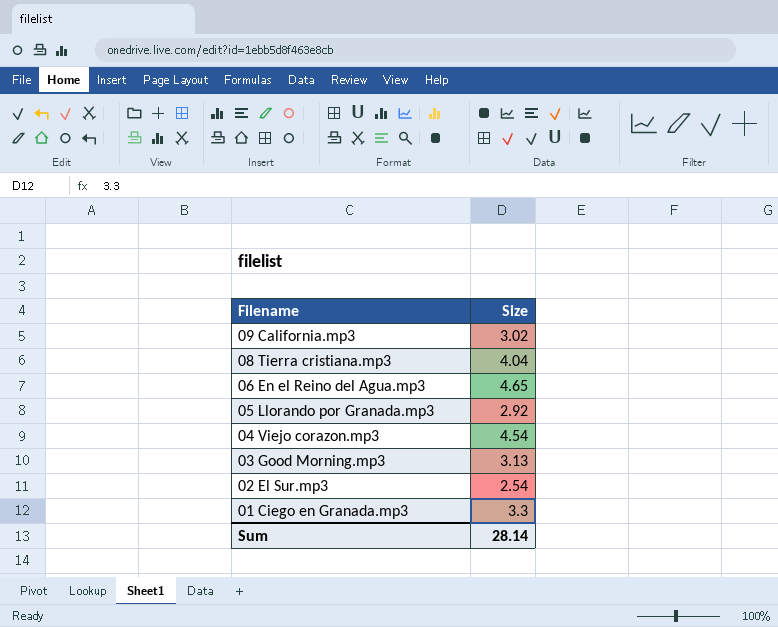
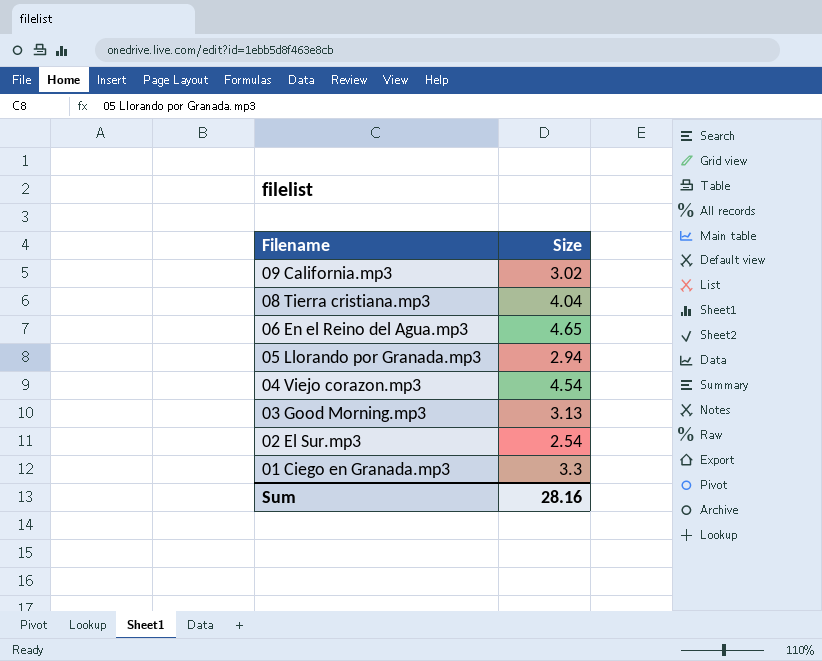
05 Llorando por Granada.mp3 | Size: 2.92 -> 2.94
Sum | Size: 28.14 -> 28.16

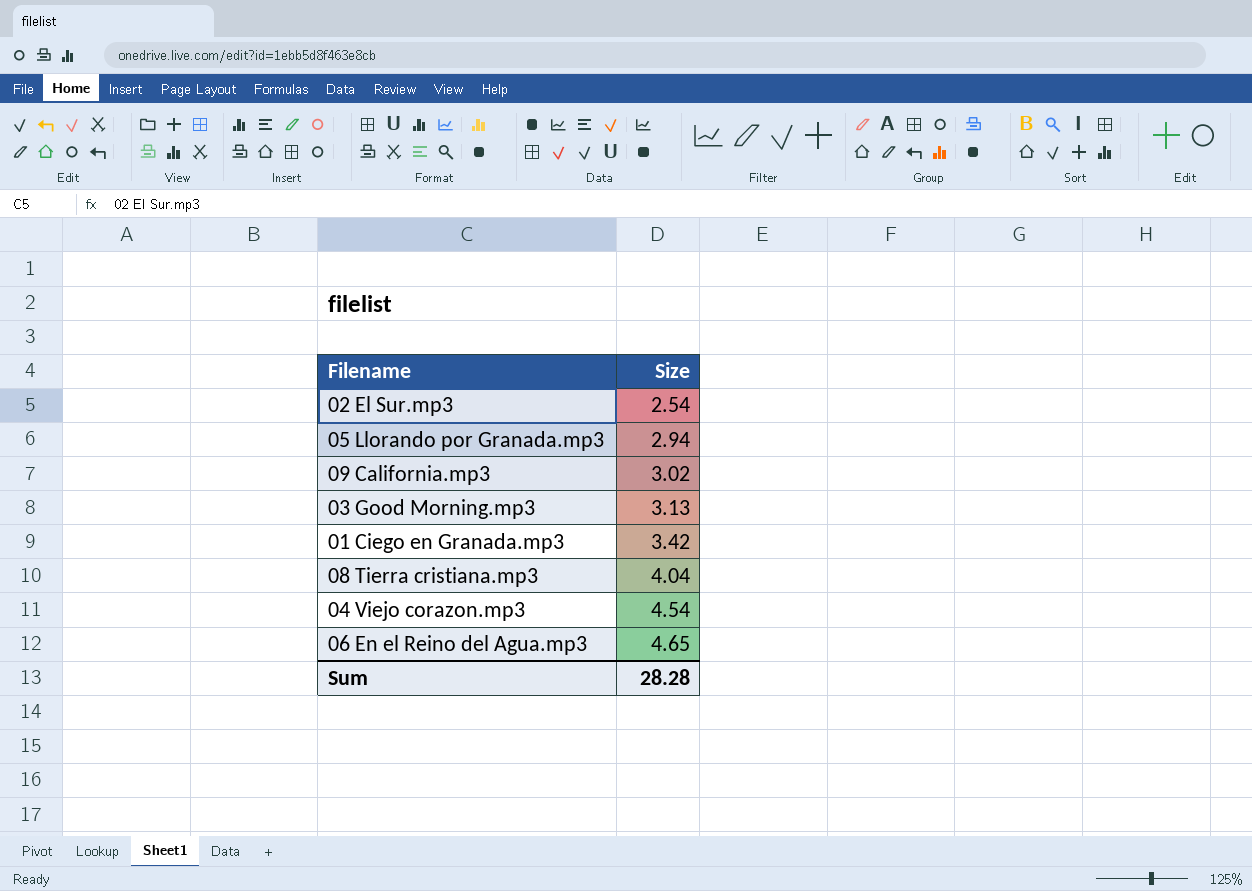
row order: Filename descending -> Size ascending
01 Ciego en Granada.mp3 | Size: 3.3 -> 3.42
Sum | Size: 28.16 -> 28.28

